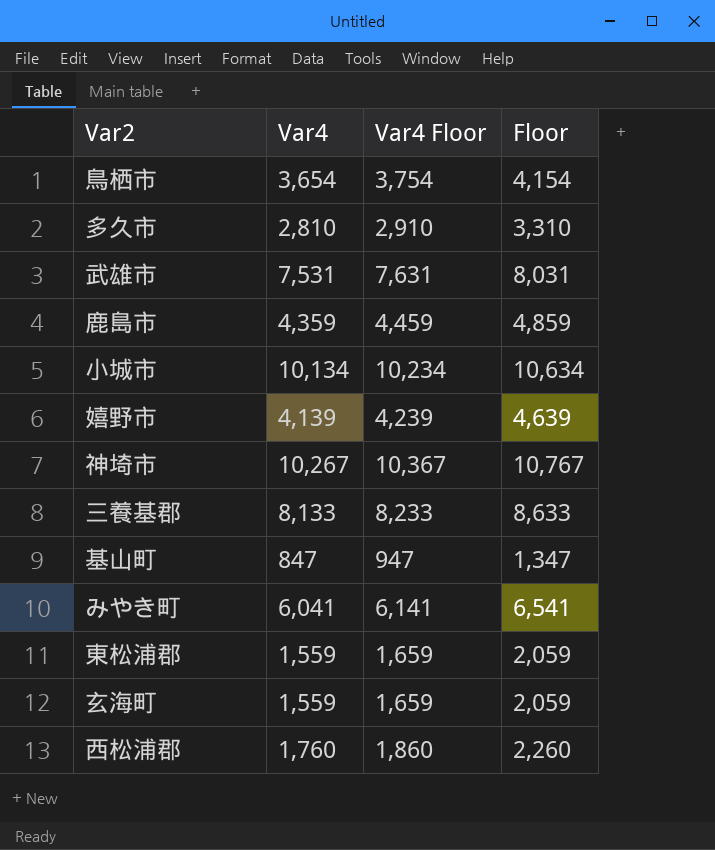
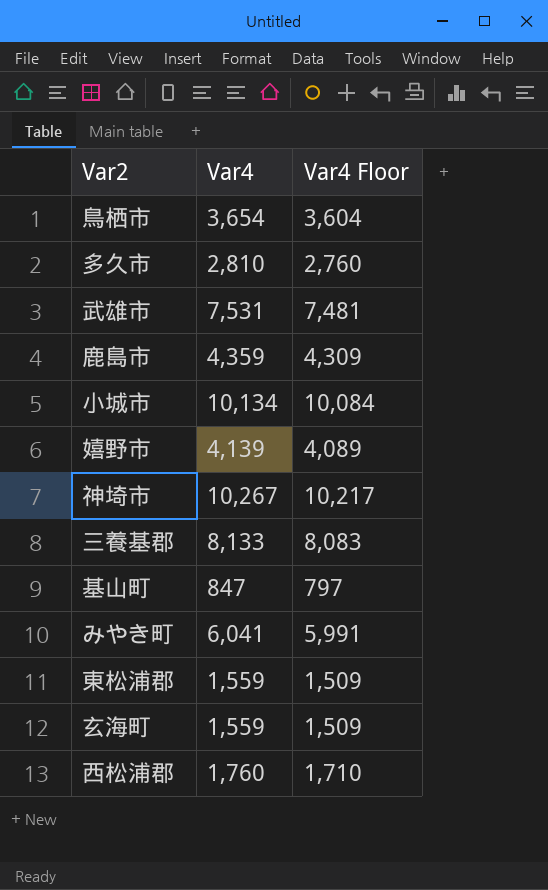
column Floor | formula: [Var4] + 500 -> none
column Var4 Floor | formula: [Var4] + 100 -> [Var4] - 50

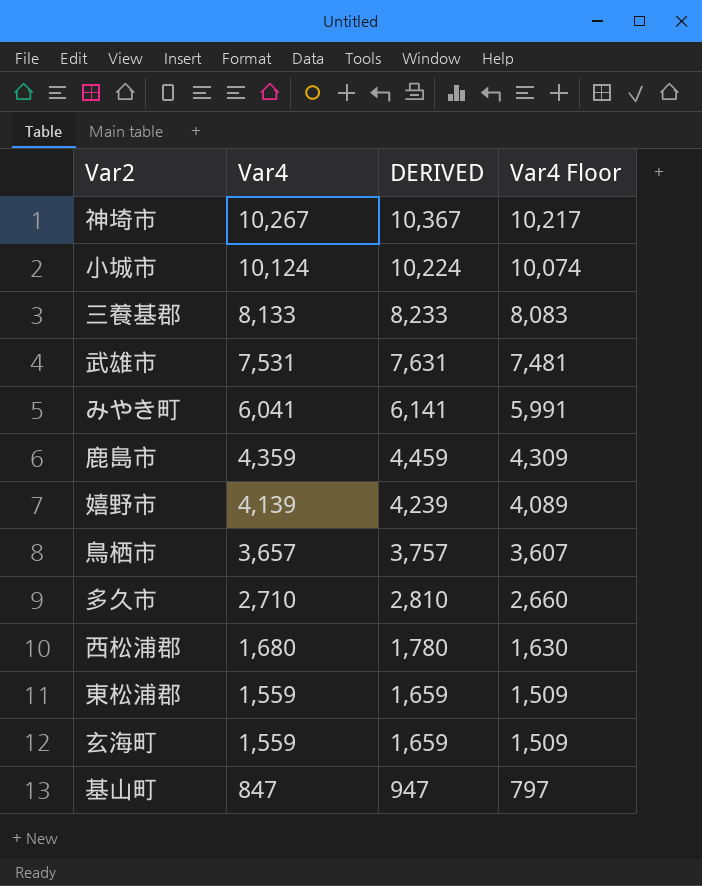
row order: none -> Var4 descending
column DERIVED | formula: none -> [Var4] + 100
小城市 | Var4: 10,134 -> 10,124
小城市 | Var4 Floor: 10,084 -> 10,074
鳥栖市 | Var4: 3,654 -> 3,657
鳥栖市 | Var4 Floor: 3,604 -> 3,607
多久市 | Var4: 2,810 -> 2,710
多久市 | Var4 Floor: 2,760 -> 2,660
西松浦郡 | Var4: 1,760 -> 1,680
西松浦郡 | Var4 Floor: 1,710 -> 1,630

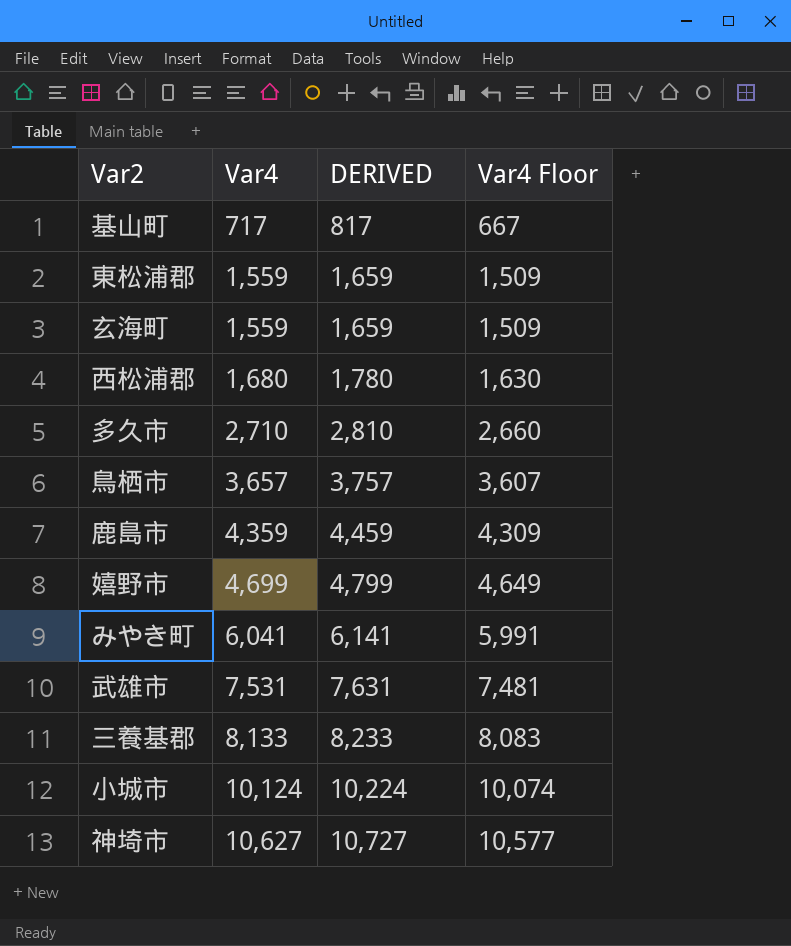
row order: Var4 descending -> Var4 ascending
基山町 | Var4: 847 -> 717
基山町 | DERIVED: 947 -> 817
基山町 | Var4 Floor: 797 -> 667
嬉野市 | Var4: 4,139 -> 4,699
嬉野市 | DERIVED: 4,239 -> 4,799
嬉野市 | Var4 Floor: 4,089 -> 4,649
神埼市 | Var4: 10,267 -> 10,627
神埼市 | DERIVED: 10,367 -> 10,727
神埼市 | Var4 Floor: 10,217 -> 10,577

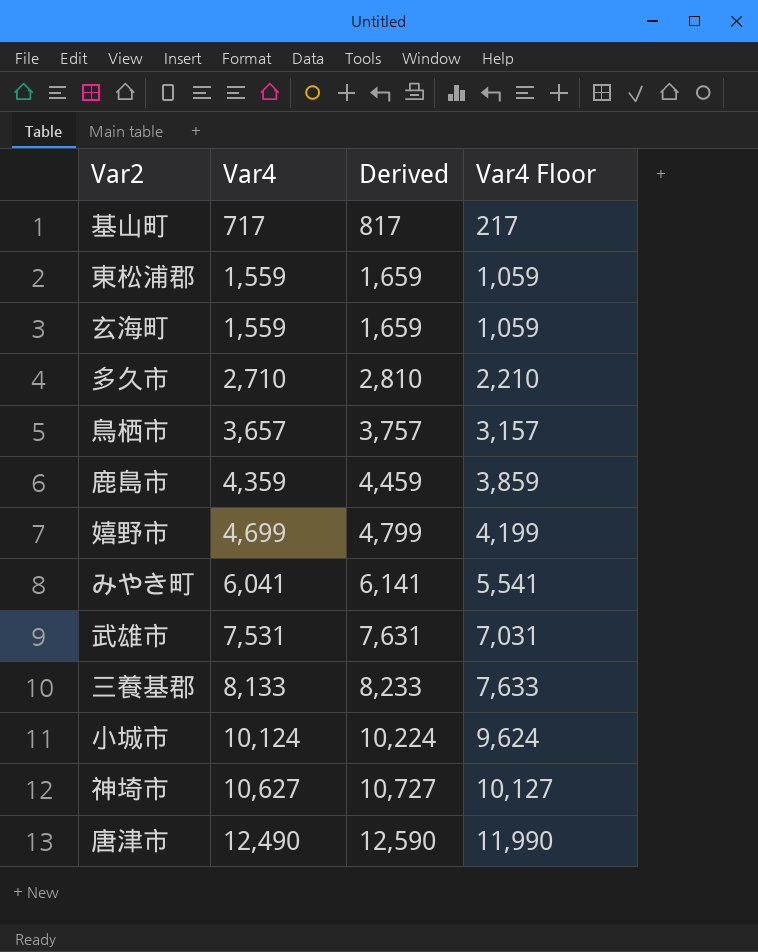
column name: DERIVED -> Derived
column Var4 Floor | formula: [Var4] - 50 -> [Var4] - 500
row 西松浦郡: 1,680 | 1,780 | 1,630 -> none
row 唐津市: none -> 12,490 | 12,590 | 11,990

